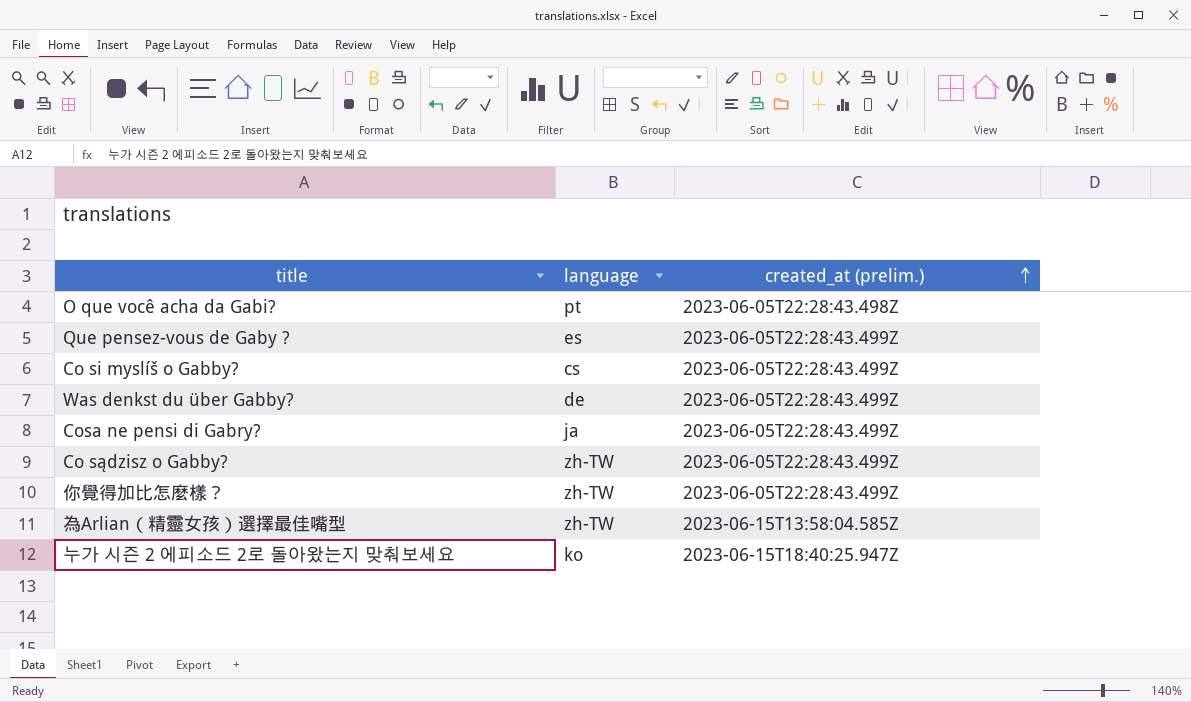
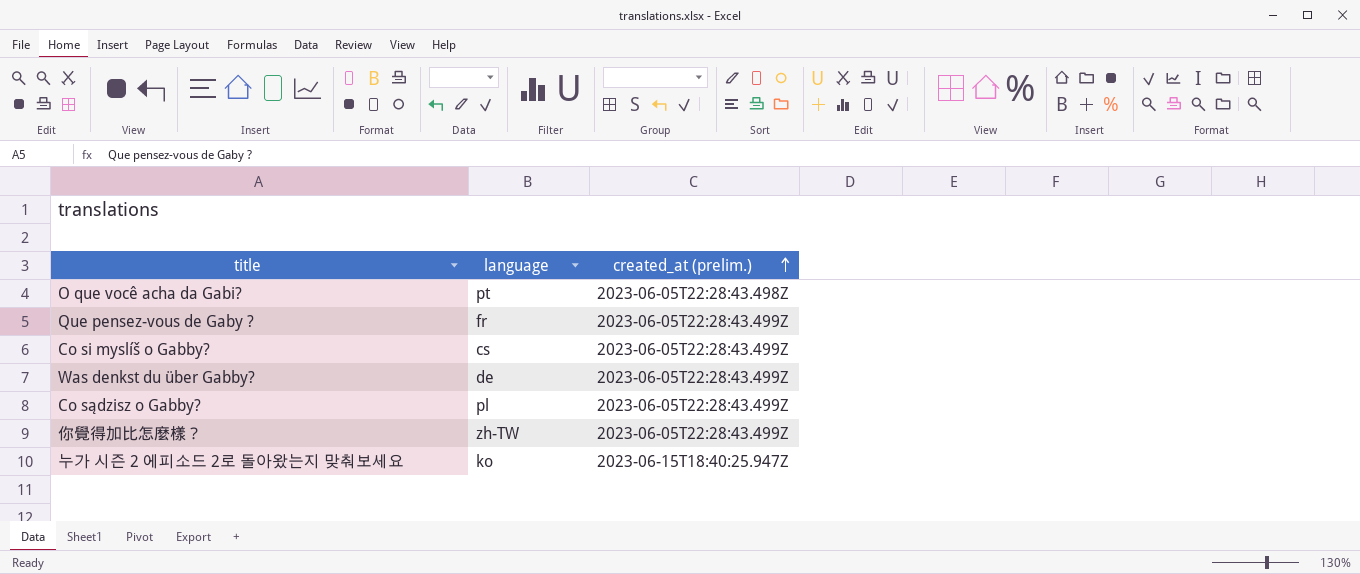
row Cosa ne pensi di Gabry?: ja | 2023-06-05T22:28:43.499Z -> none
row 為Arlian（精靈女孩）選擇最佳嘴型: zh-TW | 2023-06-15T13:58:04.585Z -> none
Que pensez-vous de Gaby ? | language: es -> fr
Co sądzisz o Gabby? | language: zh-TW -> pl

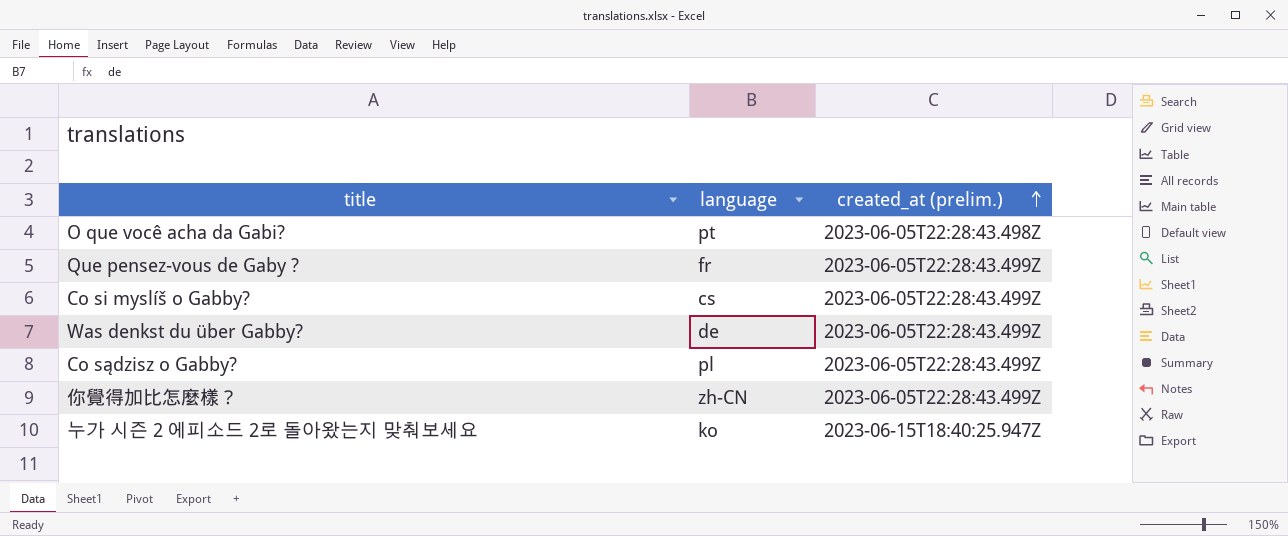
你覺得加比怎麼樣？ | language: zh-TW -> zh-CN

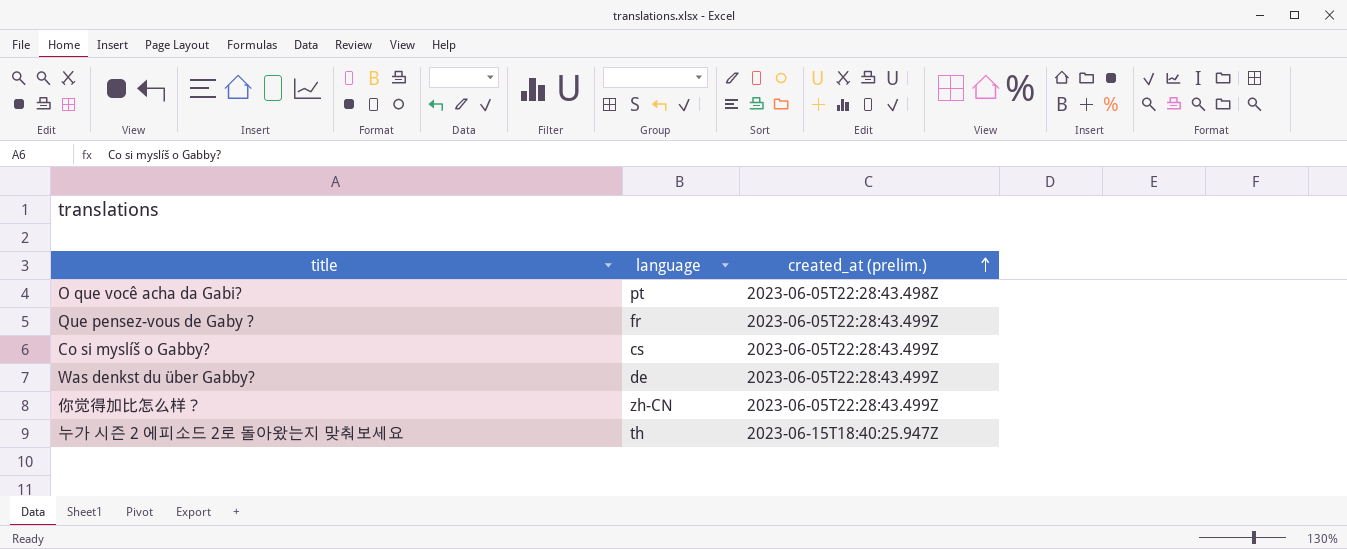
row Co sądzisz o Gabby?: pl | 2023-06-05T22:28:43.499Z -> none
row 你覺得加比怎麼樣？: zh-CN | 2023-06-05T22:28:43.499Z -> none
row 你觉得加比怎么样？: none -> zh-CN | 2023-06-05T22:28:43.499Z
누가 시즌 2 에피소드 2로 돌아왔는지 맞춰보세요 | language: ko -> th

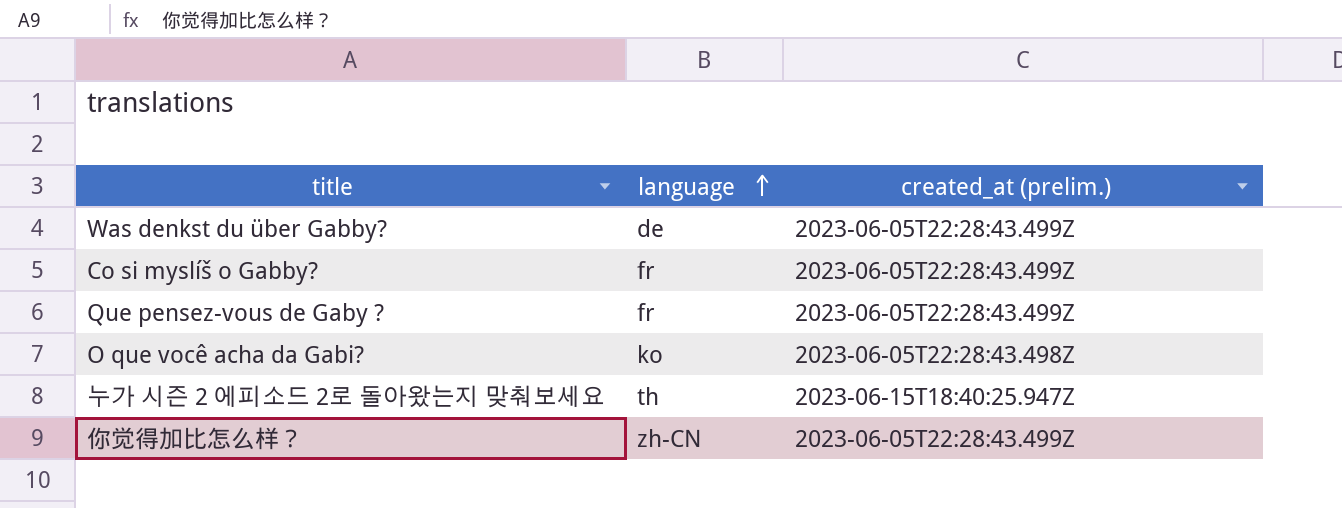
row order: created_at (prelim.) ascending -> language ascending
Co si myslíš o Gabby? | language: cs -> fr
O que você acha da Gabi? | language: pt -> ko

